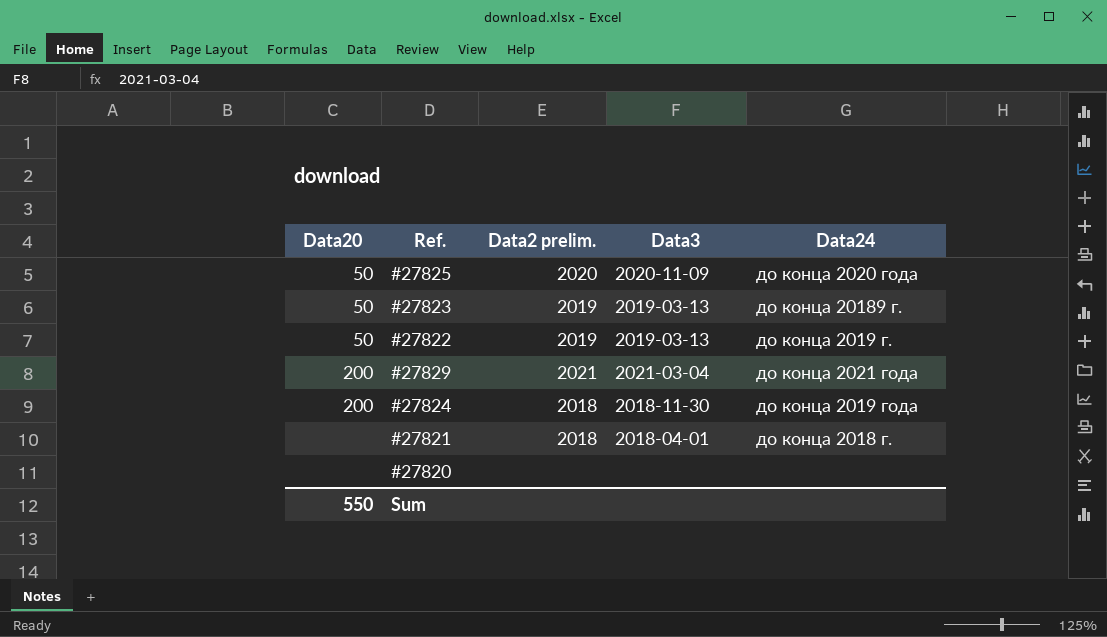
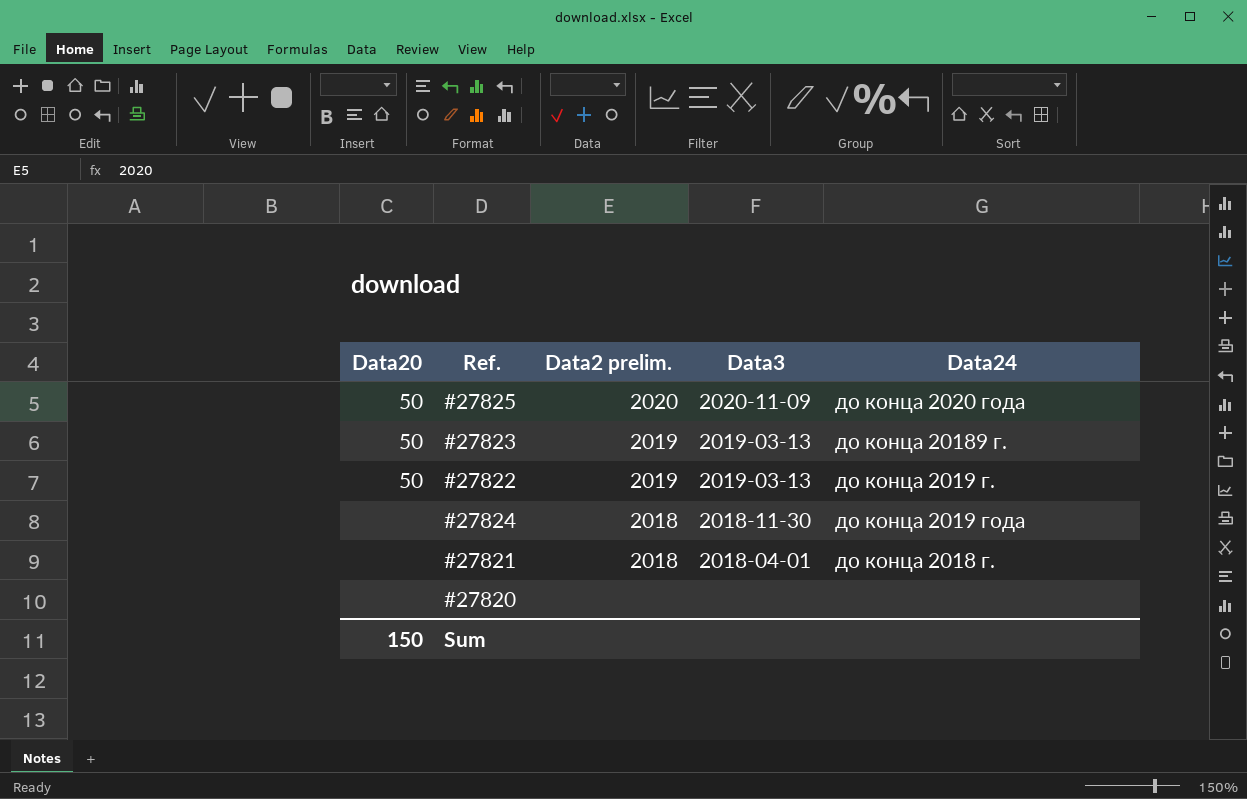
row #27829: 200 | 2021 | 2021-03-04 | до конца 2021 года -> none
#27824 | Data20: 200 -> none
Sum | Data20: 550 -> 150

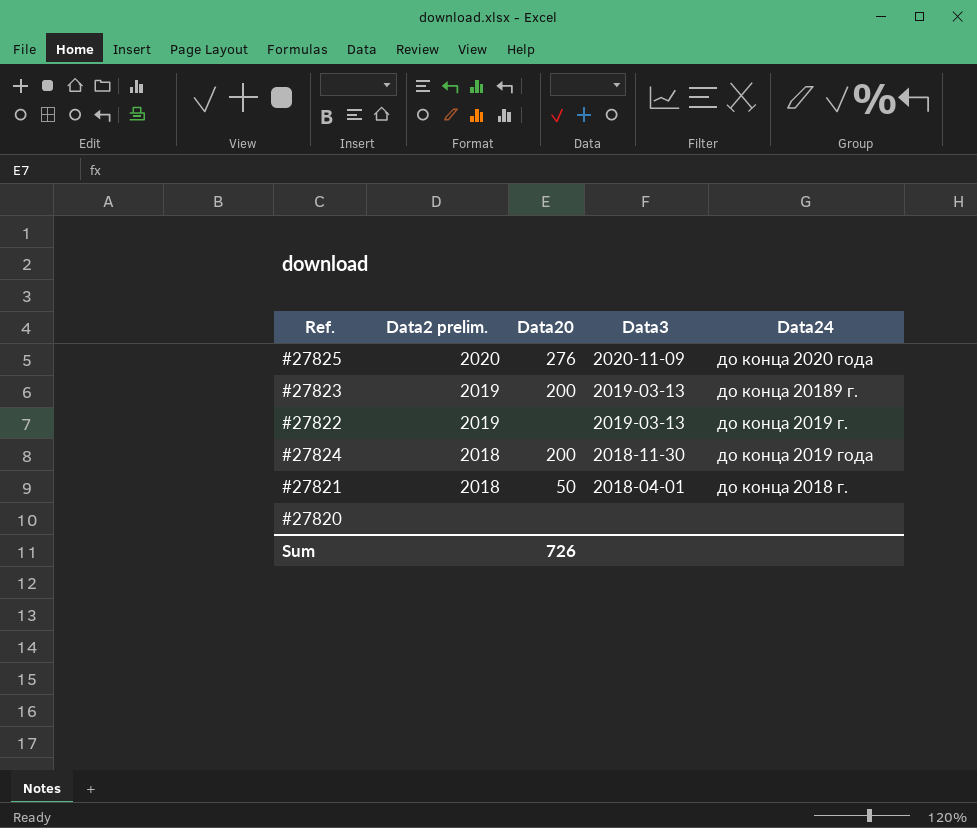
column Data20 | position: 1 -> 3
#27825 | Data20: 50 -> 276
#27823 | Data20: 50 -> 200
#27822 | Data20: 50 -> none
#27824 | Data20: none -> 200
#27821 | Data20: none -> 50
Sum | Data20: 150 -> 726

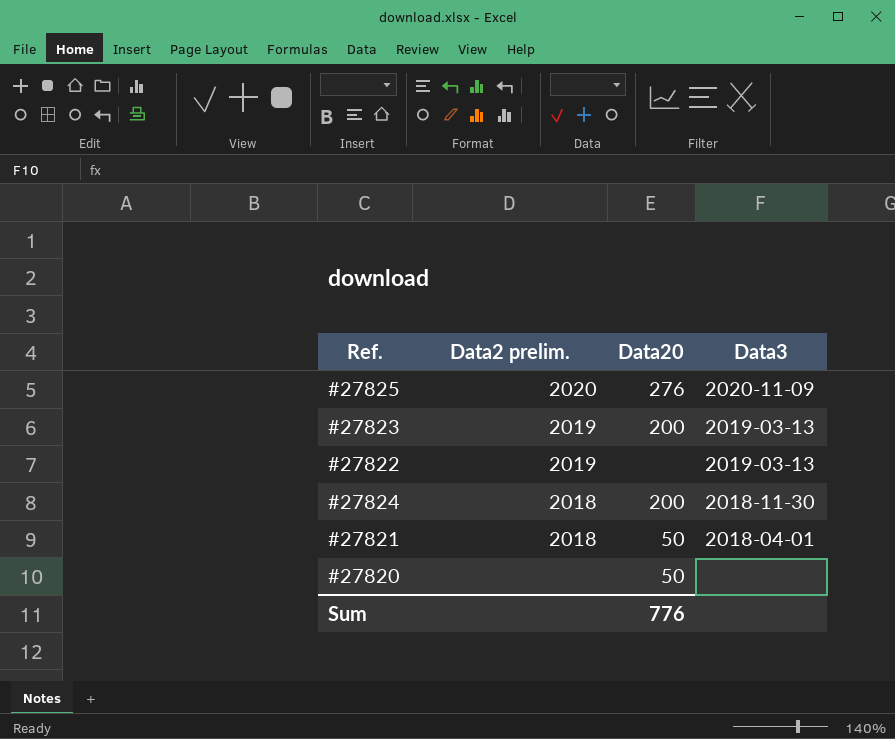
column Data24 | position: 5 -> none
#27820 | Data20: none -> 50
Sum | Data20: 726 -> 776

